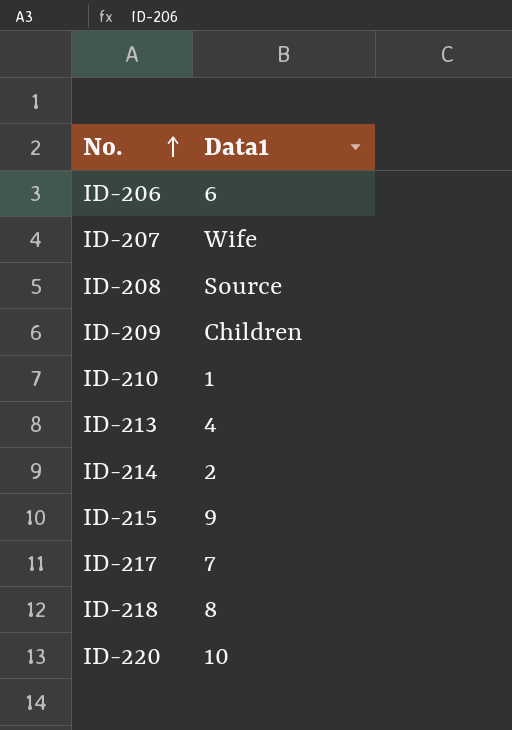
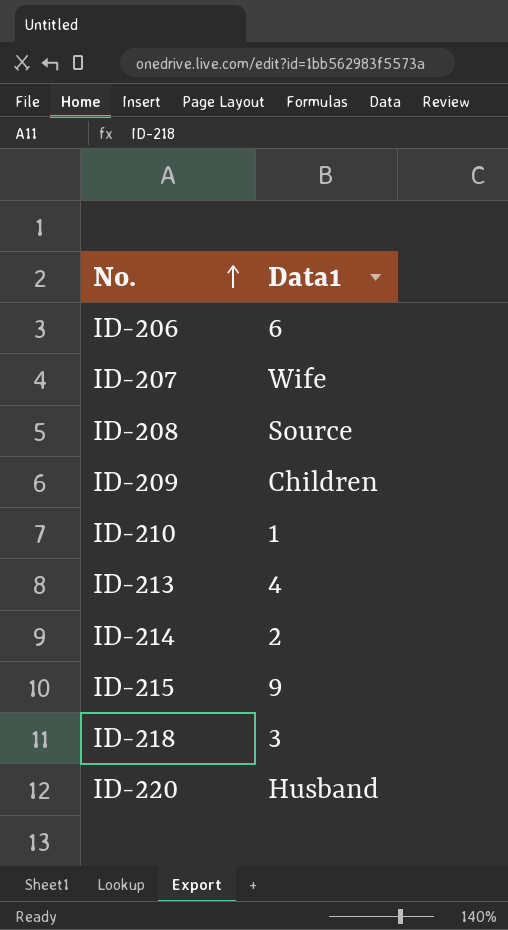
row ID-217: 7 -> none
ID-218 | Data1: 8 -> 3
ID-220 | Data1: 10 -> Husband

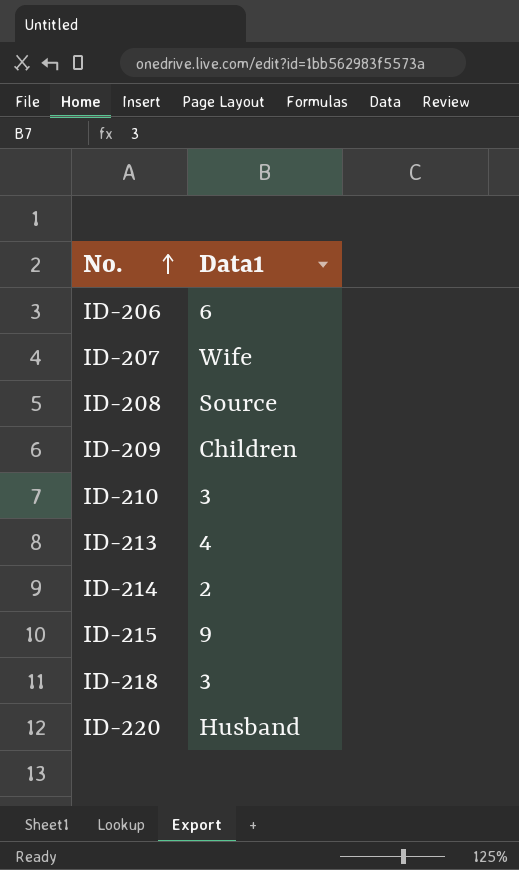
ID-210 | Data1: 1 -> 3

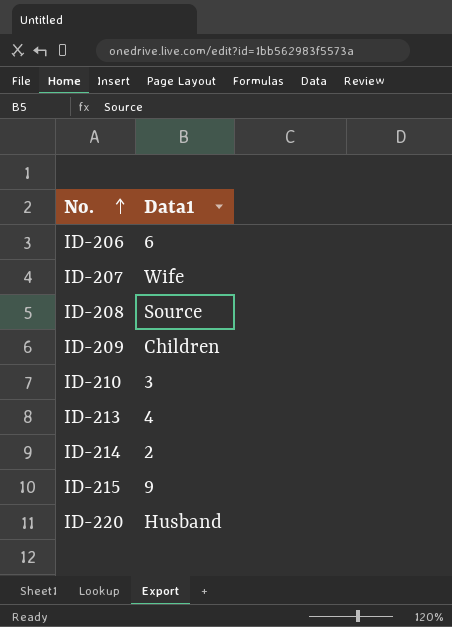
row ID-218: 3 -> none

